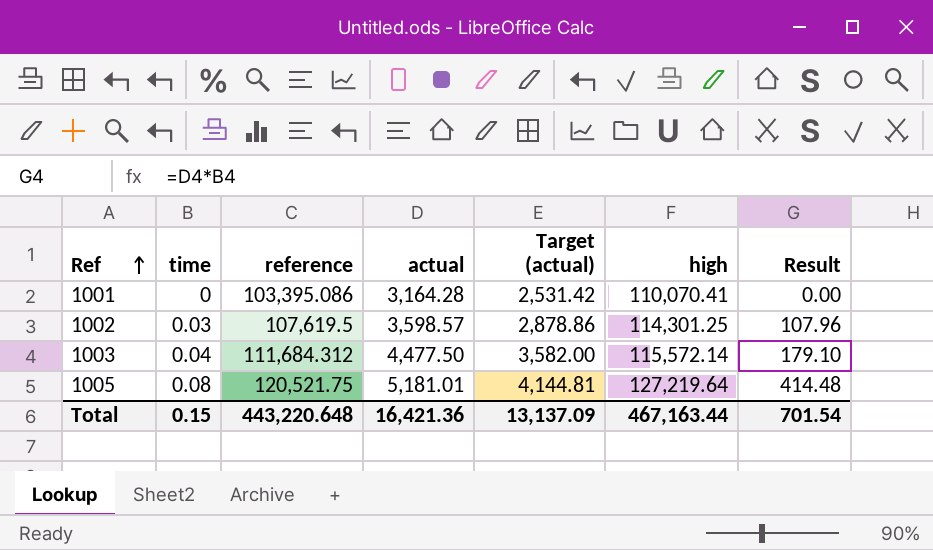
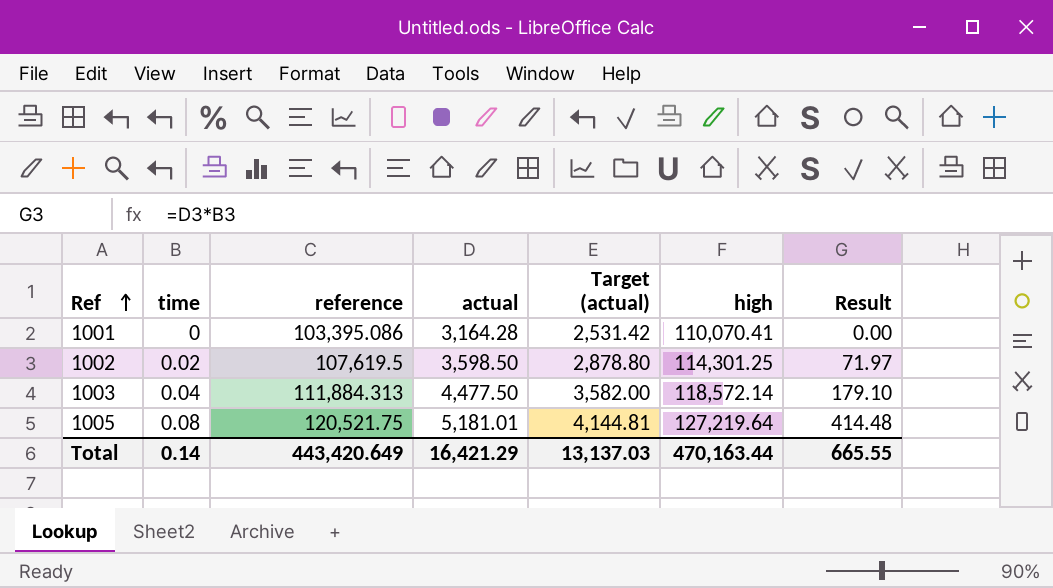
1002 | time: 0.03 -> 0.02
1002 | actual: 3,598.57 -> 3,598.50
1002 | Target (actual): 2,878.86 -> 2,878.80
1002 | Result: 107.96 -> 71.97
1003 | reference: 111,684.312 -> 111,884.313
1003 | high: 115,572.14 -> 118,572.14
Total | time: 0.15 -> 0.14
Total | reference: 443,220.648 -> 443,420.649
Total | actual: 16,421.36 -> 16,421.29
Total | Target (actual): 13,137.09 -> 13,137.03
Total | high: 467,163.44 -> 470,163.44
Total | Result: 701.54 -> 665.55

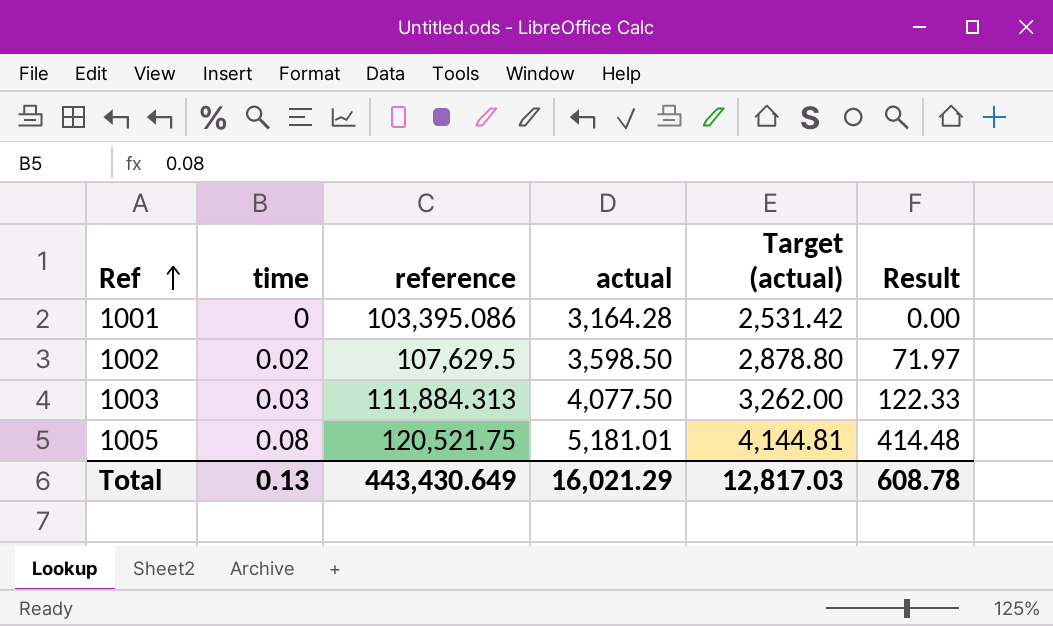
column high | position: 6 -> none
1002 | reference: 107,619.5 -> 107,629.5
1003 | time: 0.04 -> 0.03
1003 | actual: 4,477.50 -> 4,077.50
1003 | Target (actual): 3,582.00 -> 3,262.00
1003 | Result: 179.10 -> 122.33
Total | time: 0.14 -> 0.13
Total | reference: 443,420.649 -> 443,430.649
Total | actual: 16,421.29 -> 16,021.29
Total | Target (actual): 13,137.03 -> 12,817.03
Total | Result: 665.55 -> 608.78

